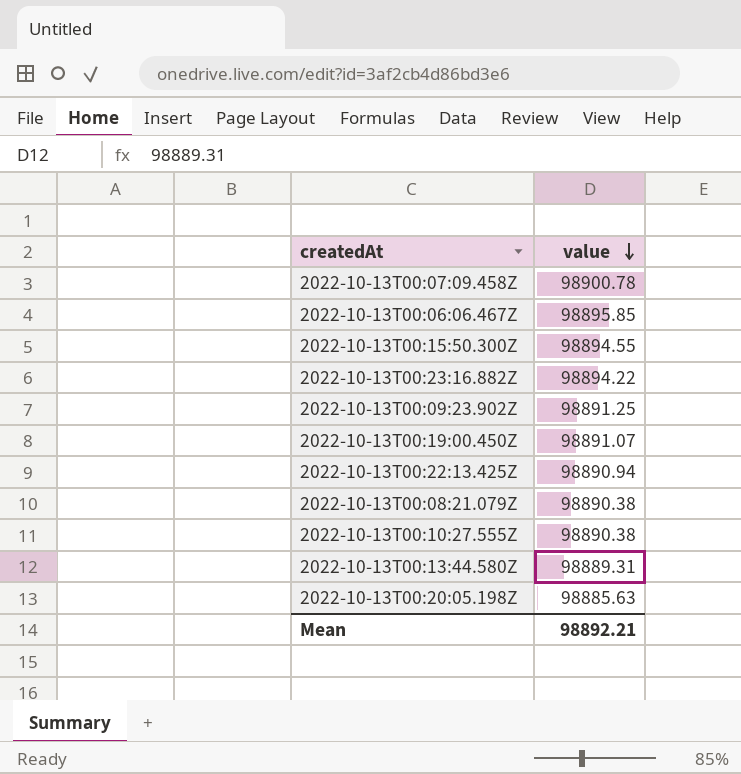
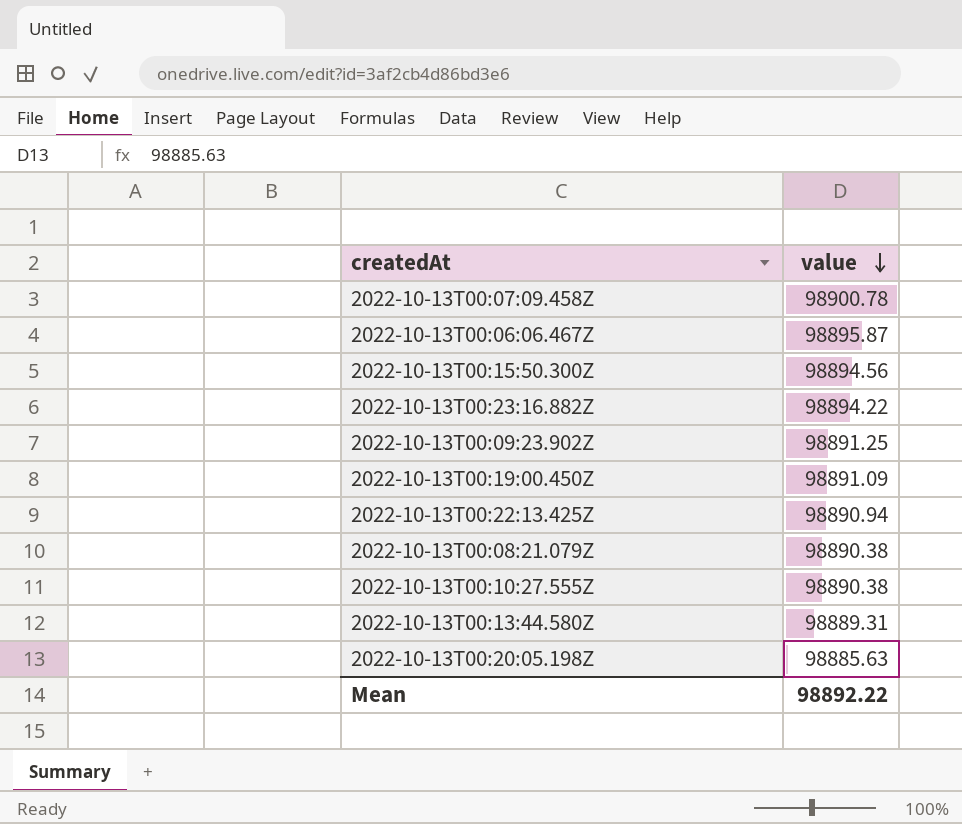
2022-10-13T00:06:06.467Z | value: 98895.85 -> 98895.87
2022-10-13T00:15:50.300Z | value: 98894.55 -> 98894.56
2022-10-13T00:19:00.450Z | value: 98891.07 -> 98891.09
Mean | value: 98892.21 -> 98892.22

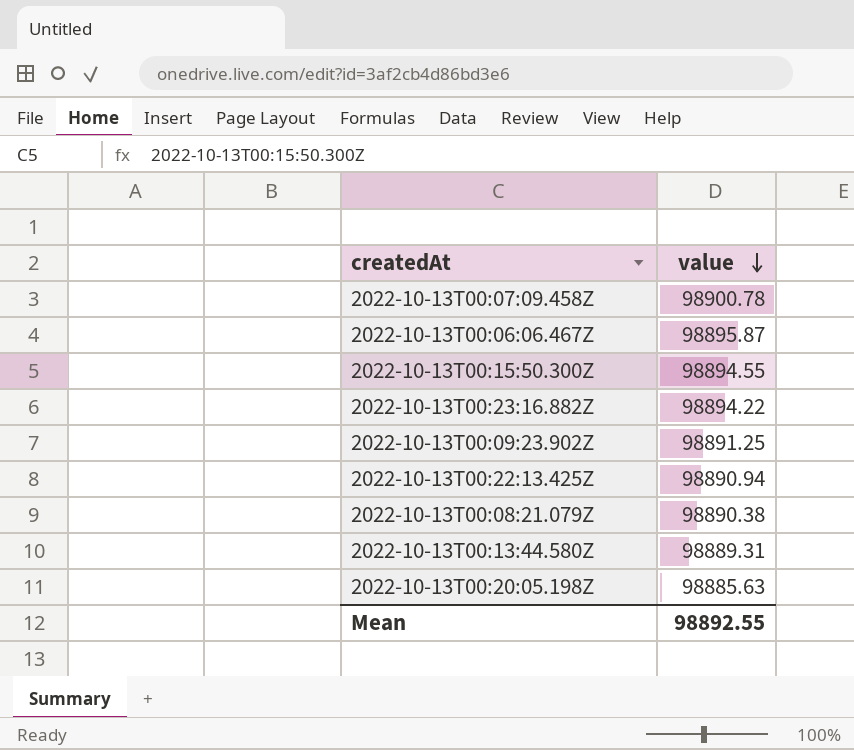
row 2022-10-13T00:19:00.450Z: 98891.09 -> none
row 2022-10-13T00:10:27.555Z: 98890.38 -> none
2022-10-13T00:15:50.300Z | value: 98894.56 -> 98894.55
Mean | value: 98892.22 -> 98892.55

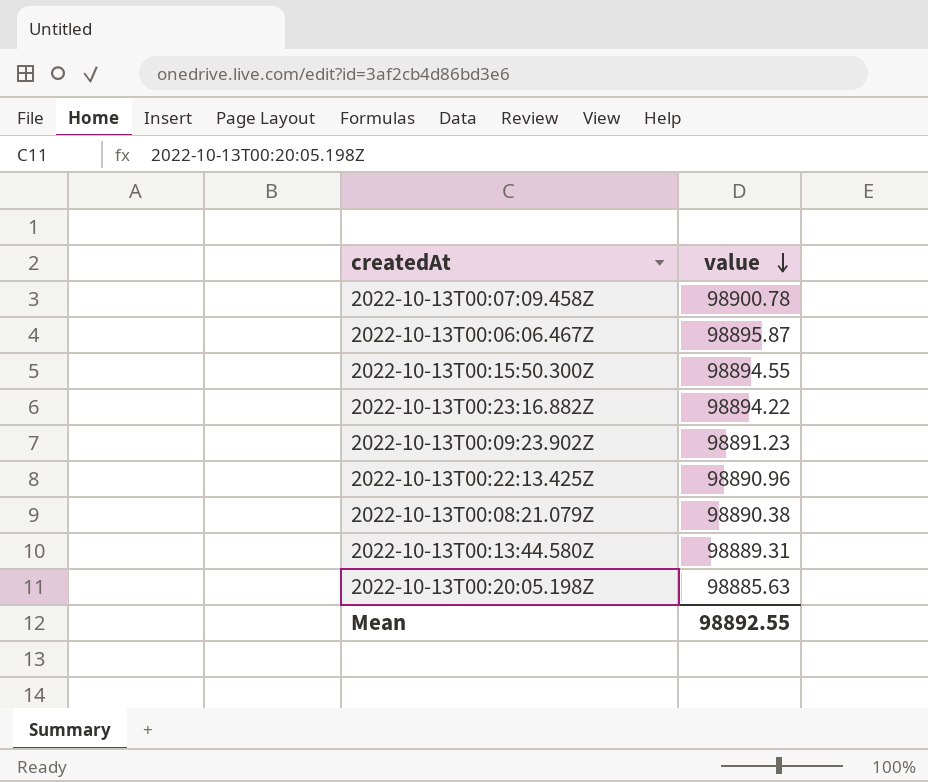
2022-10-13T00:09:23.902Z | value: 98891.25 -> 98891.23
2022-10-13T00:22:13.425Z | value: 98890.94 -> 98890.96

